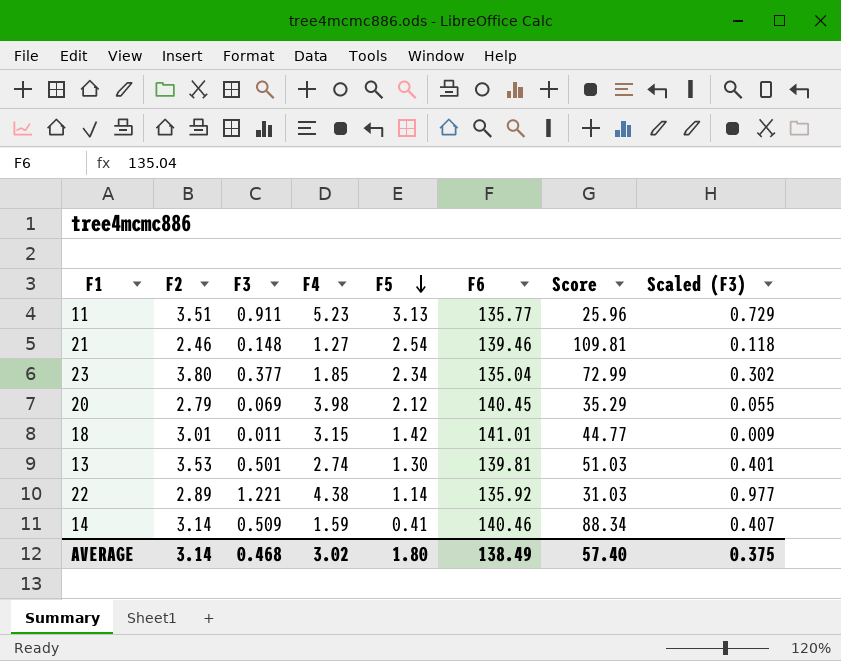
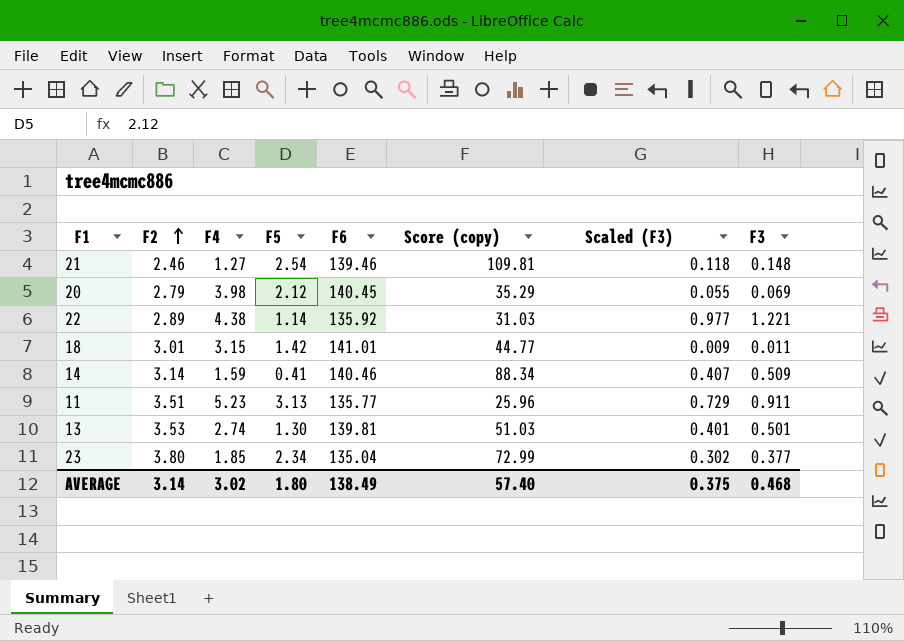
row order: F5 descending -> F2 ascending
column name: Score -> Score (copy)
column F3 | position: 3 -> 8

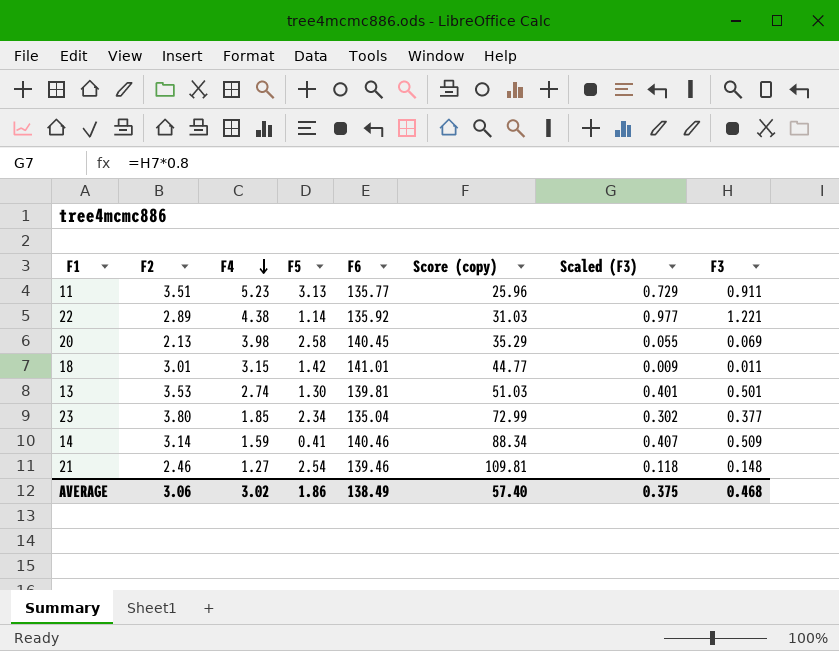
row order: F2 ascending -> F4 descending
20 | F2: 2.79 -> 2.13
20 | F5: 2.12 -> 2.58
AVERAGE | F2: 3.14 -> 3.06
AVERAGE | F5: 1.80 -> 1.86

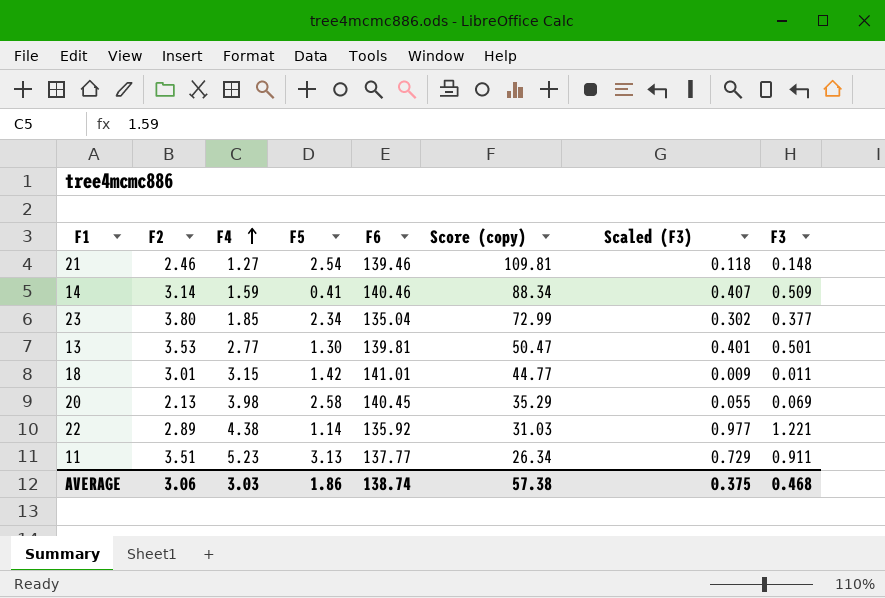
row order: F4 descending -> F4 ascending
13 | F4: 2.74 -> 2.77
13 | Score (copy): 51.03 -> 50.47
11 | F6: 135.77 -> 137.77
11 | Score (copy): 25.96 -> 26.34
AVERAGE | F4: 3.02 -> 3.03
AVERAGE | F6: 138.49 -> 138.74
AVERAGE | Score (copy): 57.40 -> 57.38

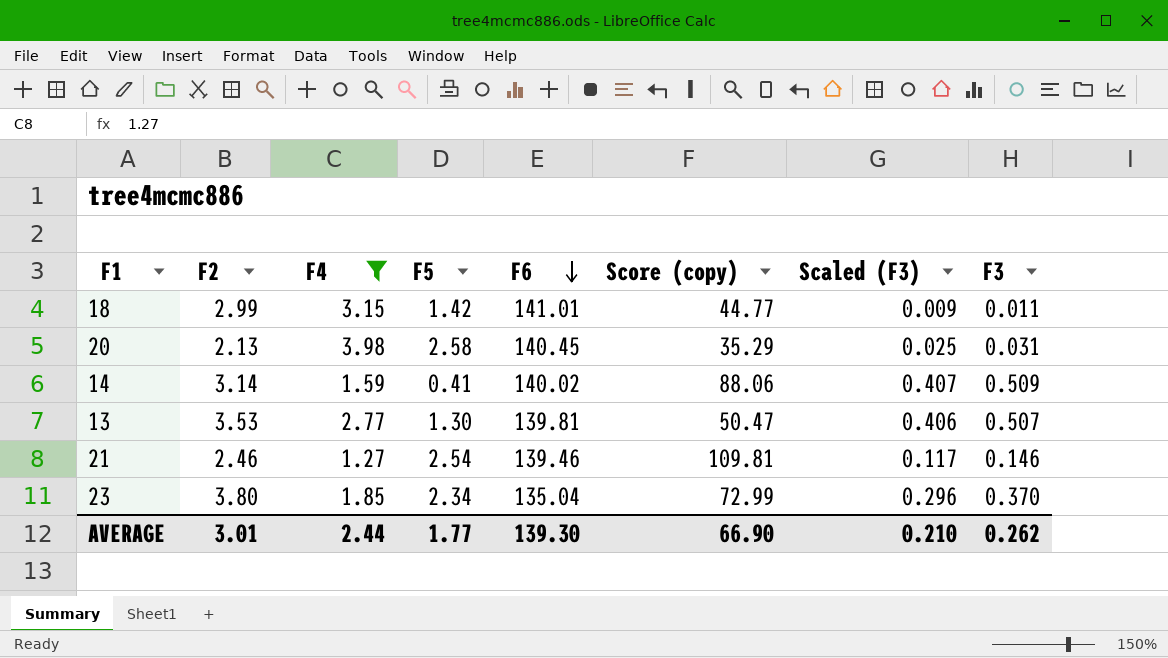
filter: none -> F4 <= 3.98
row order: F4 ascending -> F6 descending
18 | F2: 3.01 -> 2.99
20 | Scaled (F3): 0.055 -> 0.025
20 | F3: 0.069 -> 0.031
14 | F6: 140.46 -> 140.02
14 | Score (copy): 88.34 -> 88.06
13 | Scaled (F3): 0.401 -> 0.406
13 | F3: 0.501 -> 0.507
21 | Scaled (F3): 0.118 -> 0.117
21 | F3: 0.148 -> 0.146
23 | Scaled (F3): 0.302 -> 0.296
23 | F3: 0.377 -> 0.370
AVERAGE | F2: 3.06 -> 3.01
AVERAGE | F4: 3.03 -> 2.44
AVERAGE | F5: 1.86 -> 1.77
AVERAGE | F6: 138.74 -> 139.30
AVERAGE | Score (copy): 57.38 -> 66.90
AVERAGE | Scaled (F3): 0.375 -> 0.210
AVERAGE | F3: 0.468 -> 0.262

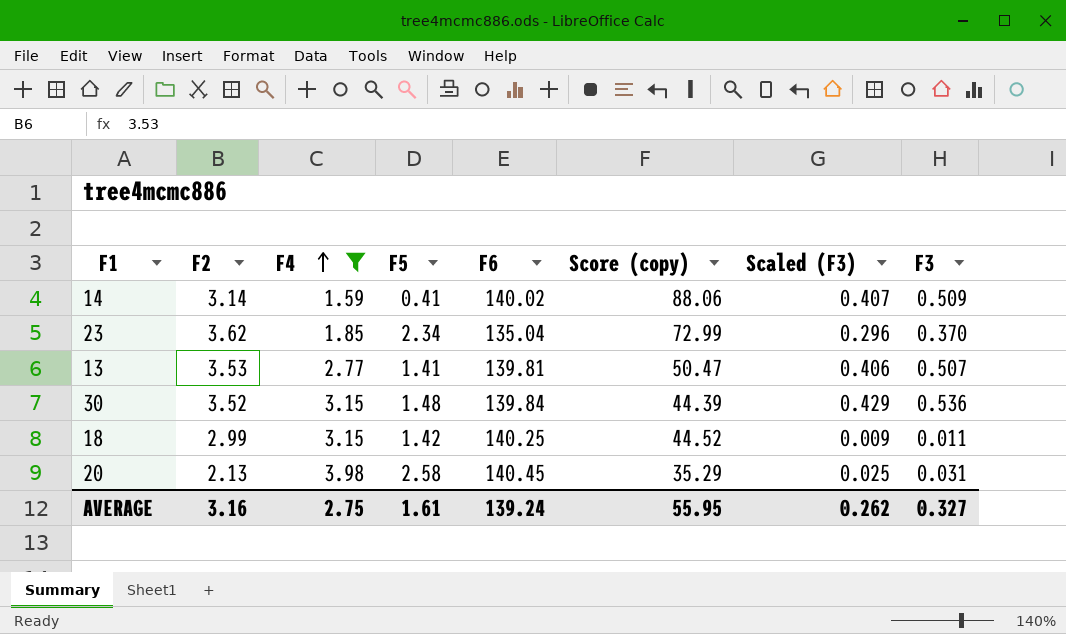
row order: F6 descending -> F4 ascending
row 21: 2.46 | 1.27 | 2.54 | 139.46 | 109.81 | 0.117 | 0.146 -> none
23 | F2: 3.80 -> 3.62
13 | F5: 1.30 -> 1.41
row 30: none -> 3.52 | 3.15 | 1.48 | 139.84 | 44.39 | 0.429 | 0.536
18 | F6: 141.01 -> 140.25
18 | Score (copy): 44.77 -> 44.52
AVERAGE | F2: 3.01 -> 3.16
AVERAGE | F4: 2.44 -> 2.75
AVERAGE | F5: 1.77 -> 1.61
AVERAGE | F6: 139.30 -> 139.24
AVERAGE | Score (copy): 66.90 -> 55.95
AVERAGE | Scaled (F3): 0.210 -> 0.262
AVERAGE | F3: 0.262 -> 0.327

